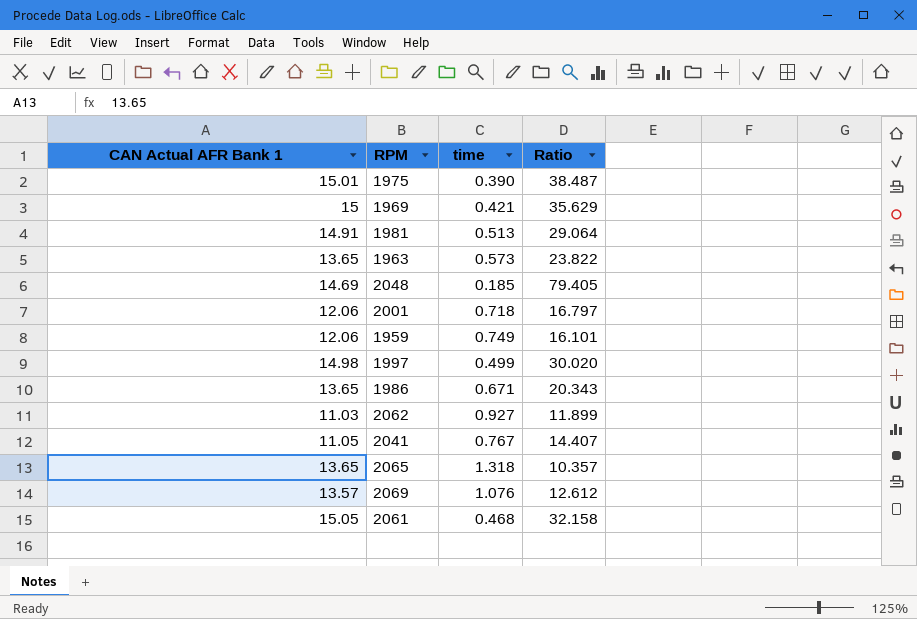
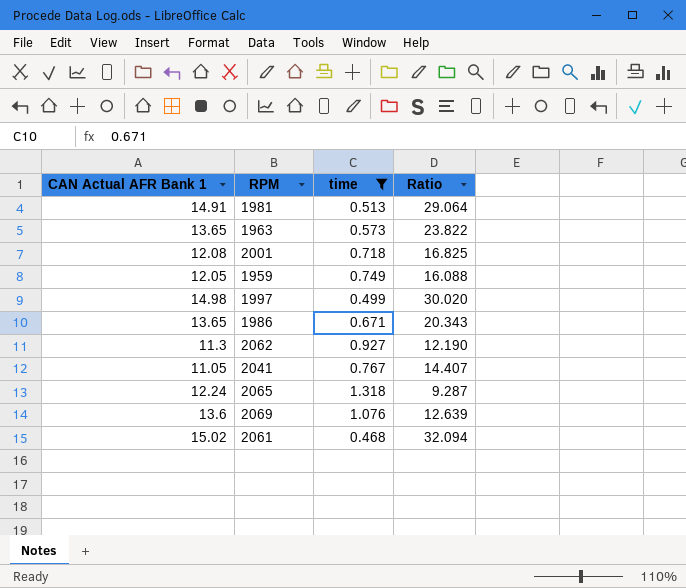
filter: none -> time >= 0.468
2001 | CAN Actual AFR Bank 1: 12.06 -> 12.08
2001 | Ratio: 16.797 -> 16.825
1959 | CAN Actual AFR Bank 1: 12.06 -> 12.05
1959 | Ratio: 16.101 -> 16.088
2062 | CAN Actual AFR Bank 1: 11.03 -> 11.3
2062 | Ratio: 11.899 -> 12.190
2065 | CAN Actual AFR Bank 1: 13.65 -> 12.24
2065 | Ratio: 10.357 -> 9.287
2069 | CAN Actual AFR Bank 1: 13.57 -> 13.6
2069 | Ratio: 12.612 -> 12.639
2061 | CAN Actual AFR Bank 1: 15.05 -> 15.02
2061 | Ratio: 32.158 -> 32.094

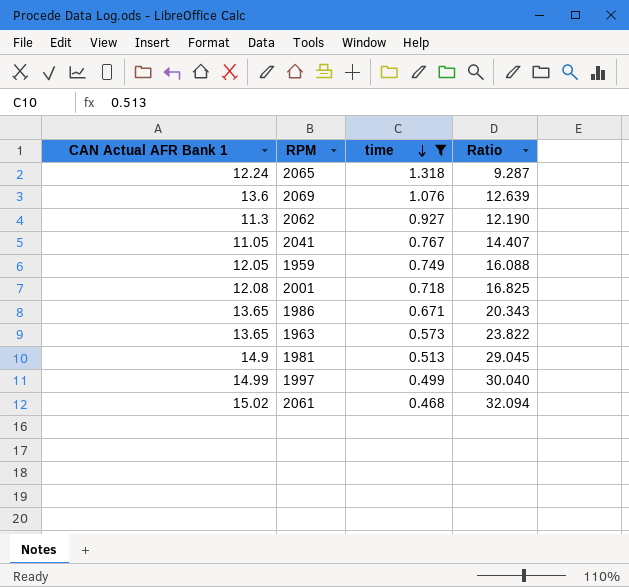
row order: none -> time descending
1981 | CAN Actual AFR Bank 1: 14.91 -> 14.9
1981 | Ratio: 29.064 -> 29.045
1997 | CAN Actual AFR Bank 1: 14.98 -> 14.99
1997 | Ratio: 30.020 -> 30.040

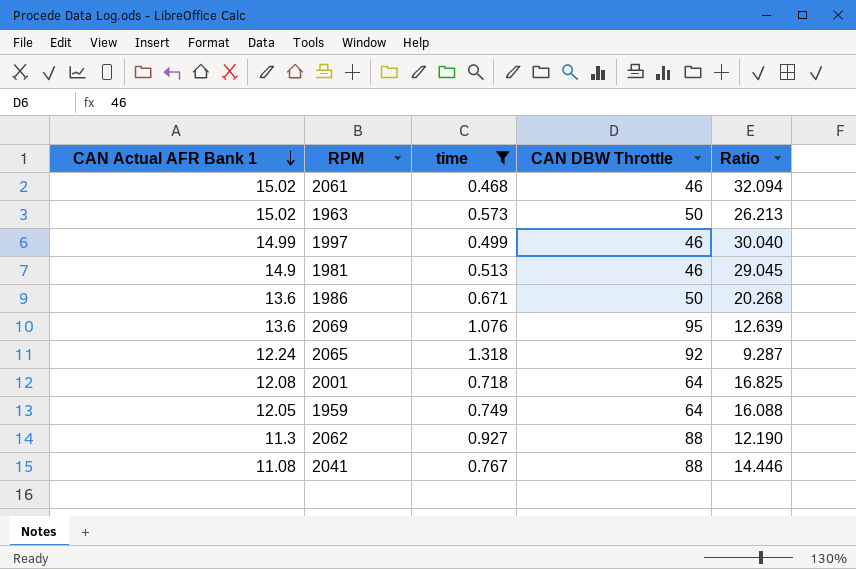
row order: time descending -> CAN Actual AFR Bank 1 descending
column CAN DBW Throttle | position: none -> 4
1963 | CAN Actual AFR Bank 1: 13.65 -> 15.02
1963 | Ratio: 23.822 -> 26.213
1986 | CAN Actual AFR Bank 1: 13.65 -> 13.6
1986 | Ratio: 20.343 -> 20.268
2041 | CAN Actual AFR Bank 1: 11.05 -> 11.08
2041 | Ratio: 14.407 -> 14.446

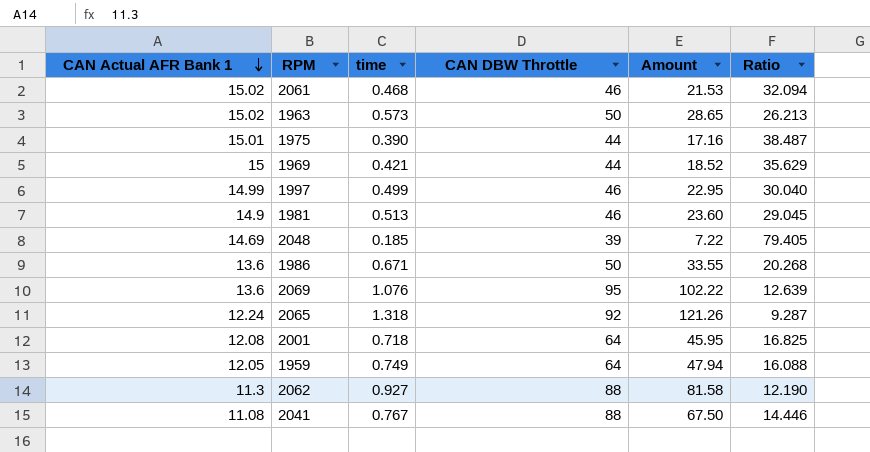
filter: time >= 0.468 -> none
column Amount | formula: none -> [time] * [CAN DBW Throttle]

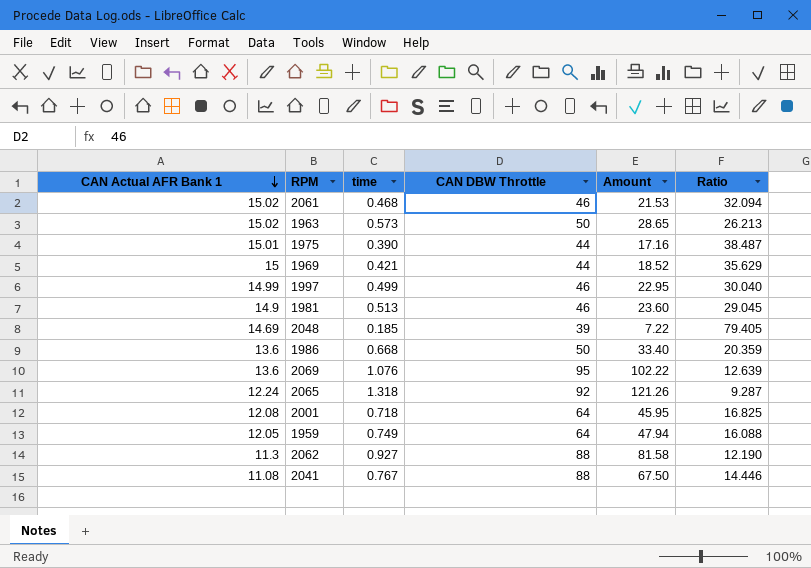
1986 | time: 0.671 -> 0.668
1986 | Amount: 33.55 -> 33.40
1986 | Ratio: 20.268 -> 20.359

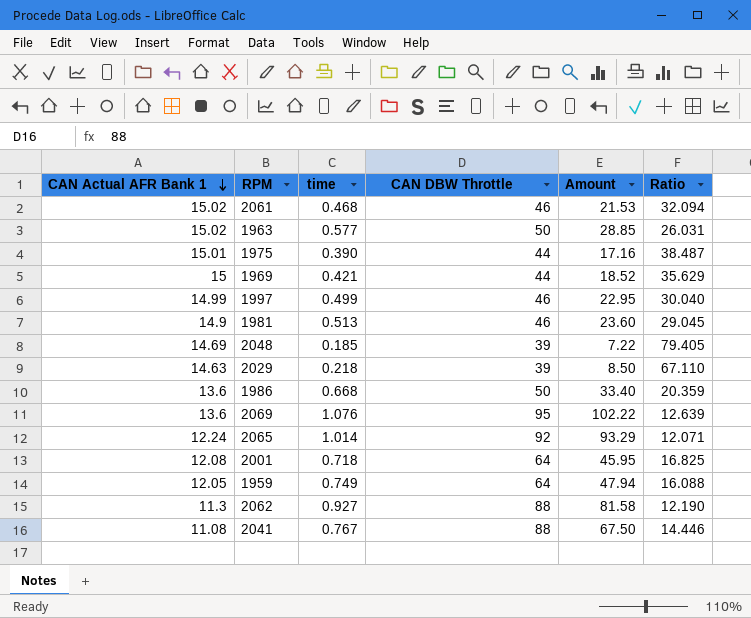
1963 | time: 0.573 -> 0.577
1963 | Amount: 28.65 -> 28.85
1963 | Ratio: 26.213 -> 26.031
row 2029: none -> 14.63 | 0.218 | 39 | 8.50 | 67.110
2065 | time: 1.318 -> 1.014
2065 | Amount: 121.26 -> 93.29
2065 | Ratio: 9.287 -> 12.071

